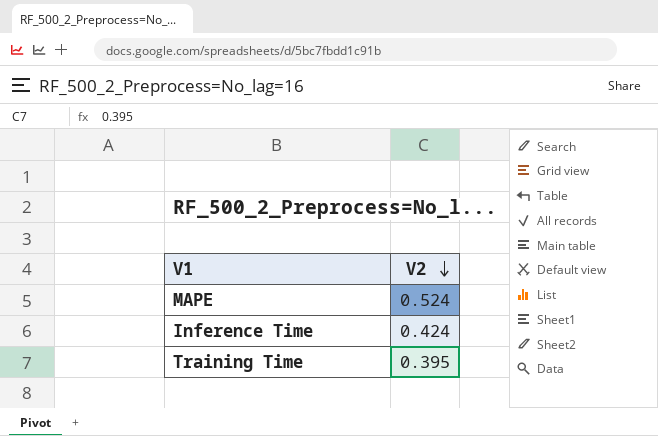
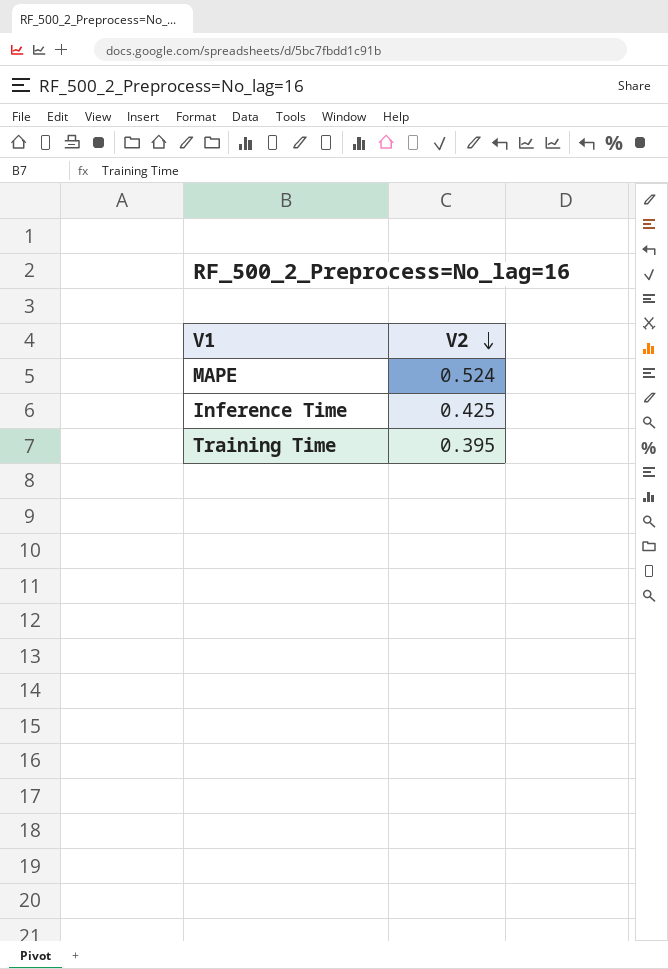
Inference Time | V2: 0.424 -> 0.425

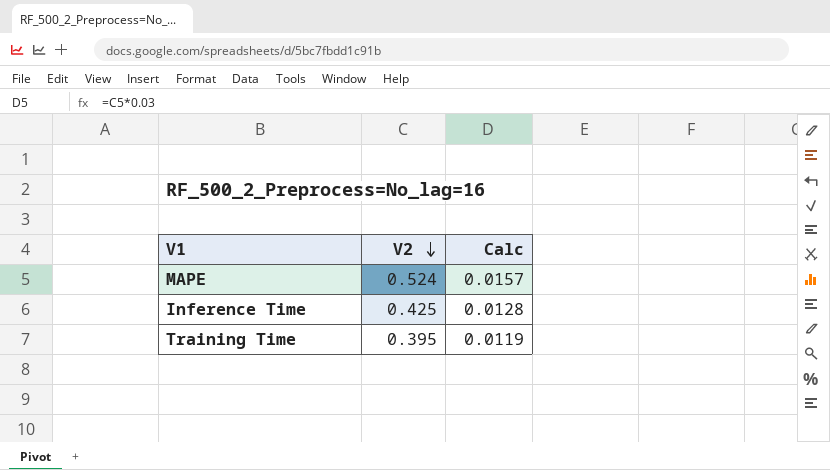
column Calc | formula: none -> [V2] * 0.03

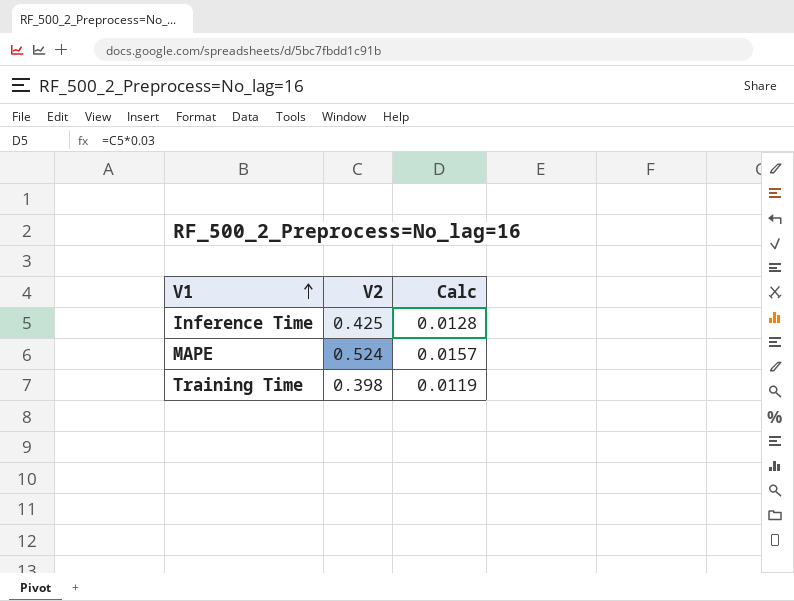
row order: V2 descending -> V1 ascending
Training Time | V2: 0.395 -> 0.398

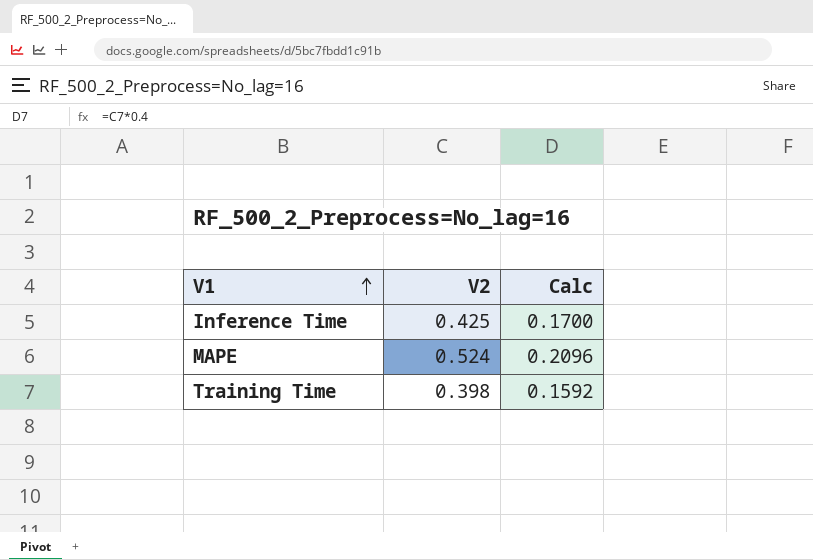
column Calc | formula: [V2] * 0.03 -> [V2] * 0.4

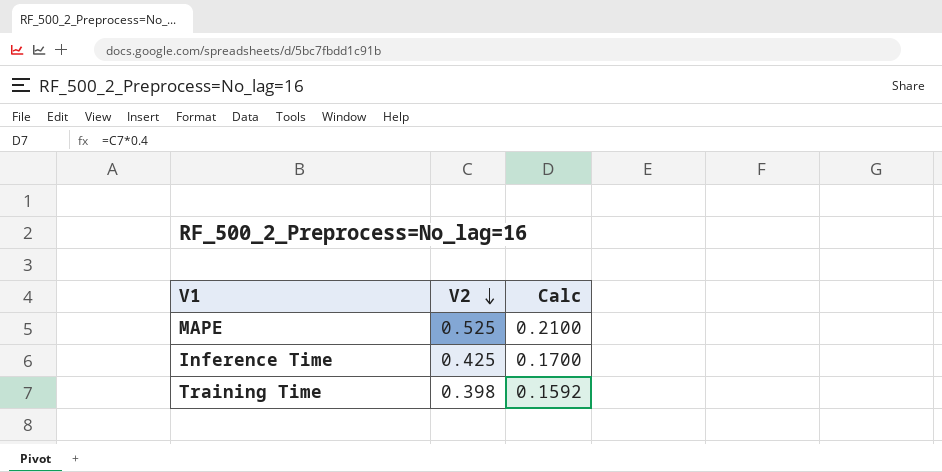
row order: V1 ascending -> V2 descending
MAPE | V2: 0.524 -> 0.525
MAPE | Calc: 0.2096 -> 0.2100

